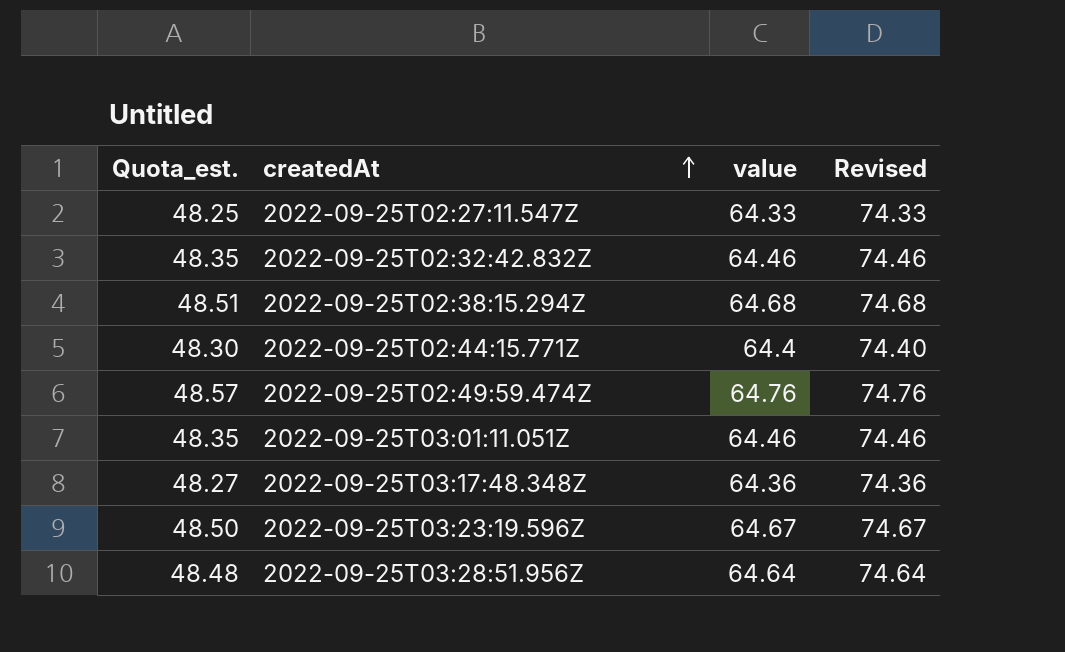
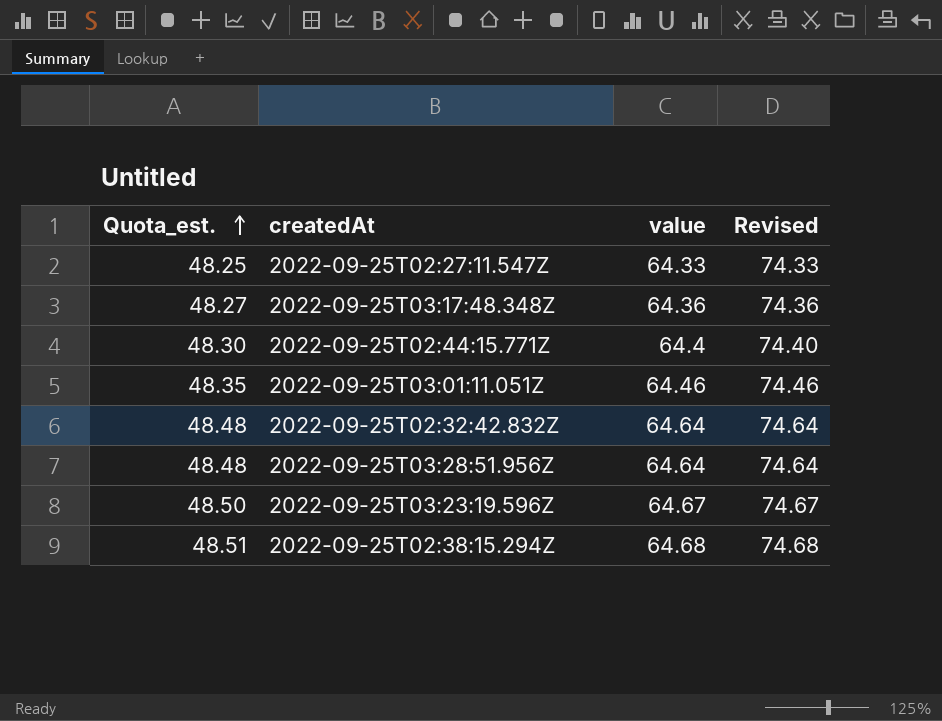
row order: createdAt ascending -> Quota_est. ascending
row 2022-09-25T02:49:59.474Z: 48.57 | 64.76 | 74.76 -> none
2022-09-25T02:32:42.832Z | Quota_est.: 48.35 -> 48.48
2022-09-25T02:32:42.832Z | value: 64.46 -> 64.64
2022-09-25T02:32:42.832Z | Revised: 74.46 -> 74.64

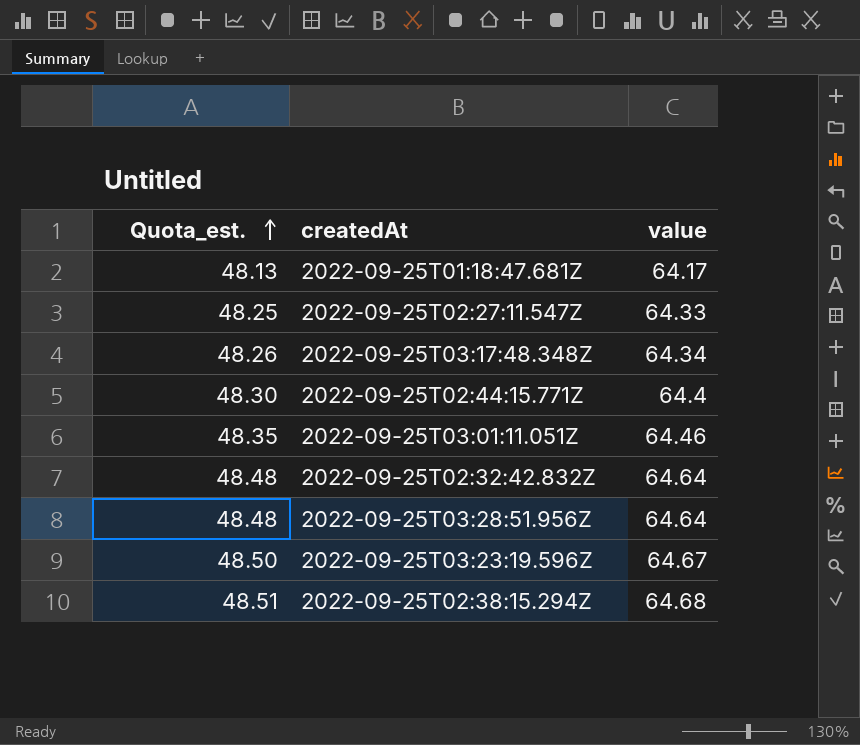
column Revised | formula: [value] + 10 -> none
row 2022-09-25T01:18:47.681Z: none -> 48.13 | 64.17
2022-09-25T03:17:48.348Z | Quota_est.: 48.27 -> 48.26
2022-09-25T03:17:48.348Z | value: 64.36 -> 64.34

